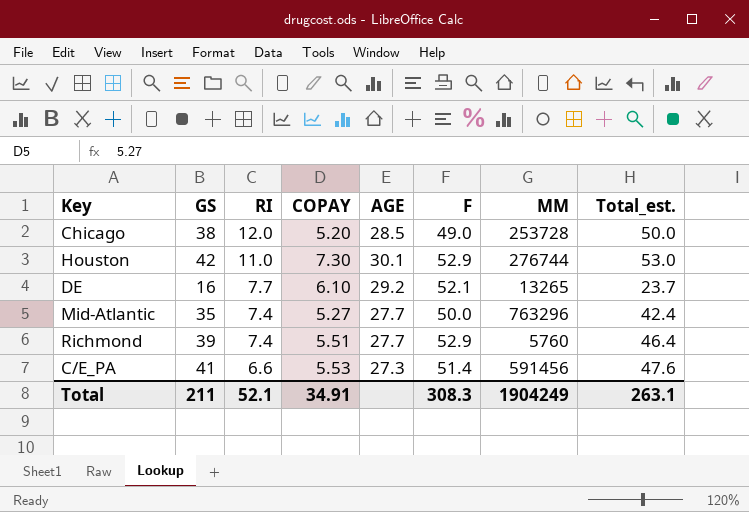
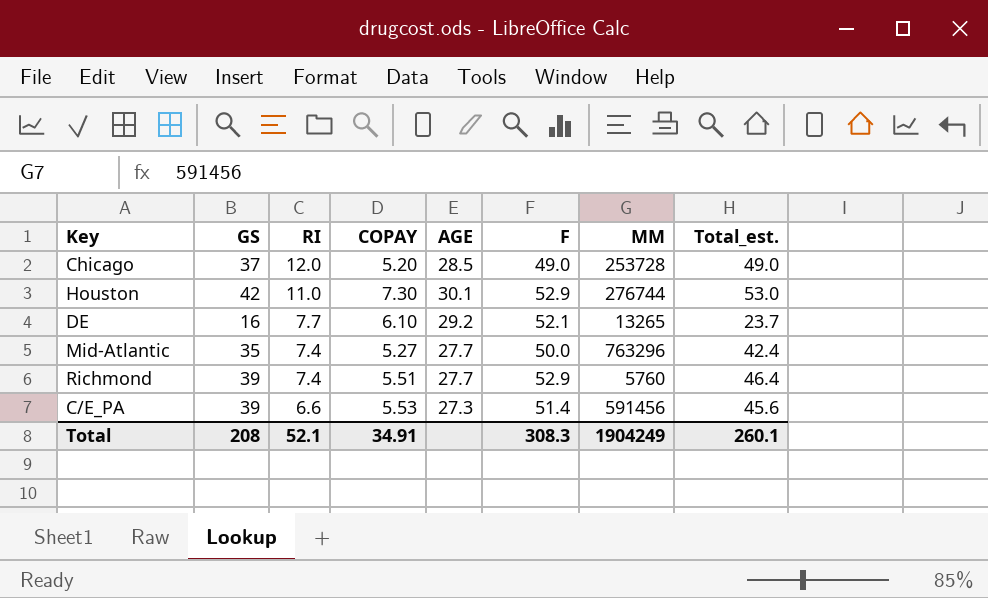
Chicago | GS: 38 -> 37
Chicago | Total_est.: 50.0 -> 49.0
C/E_PA | GS: 41 -> 39
C/E_PA | Total_est.: 47.6 -> 45.6
Total | GS: 211 -> 208
Total | Total_est.: 263.1 -> 260.1

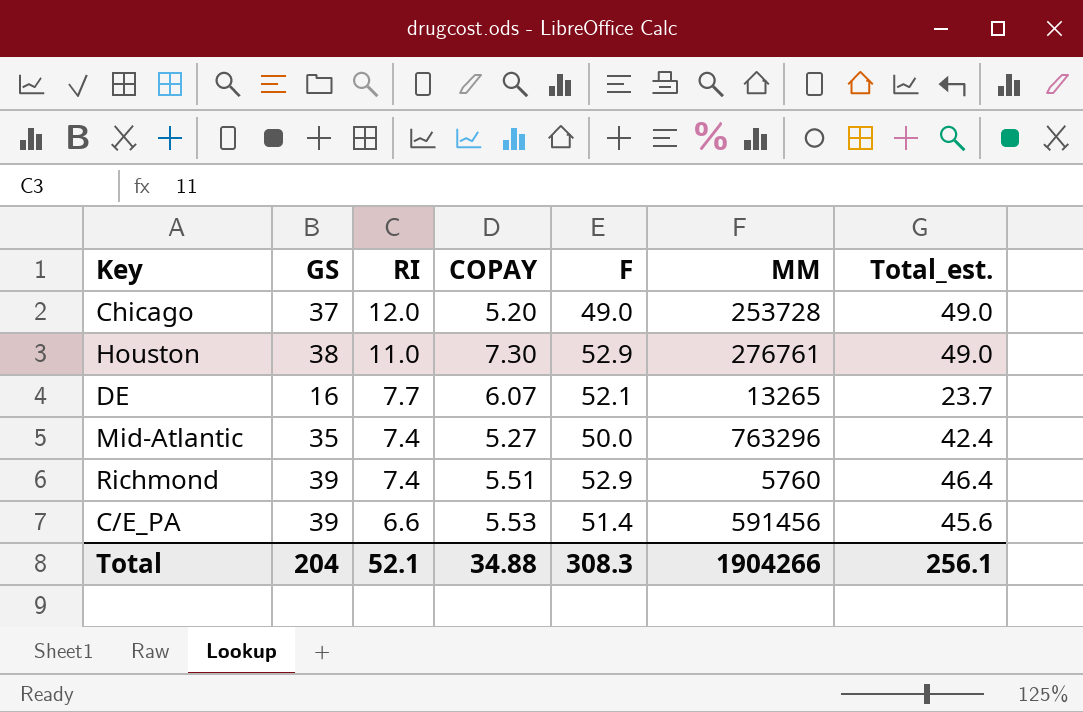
column AGE | position: 5 -> none
Houston | GS: 42 -> 38
Houston | MM: 276744 -> 276761
Houston | Total_est.: 53.0 -> 49.0
DE | COPAY: 6.10 -> 6.07
Total | GS: 208 -> 204
Total | COPAY: 34.91 -> 34.88
Total | MM: 1904249 -> 1904266
Total | Total_est.: 260.1 -> 256.1

